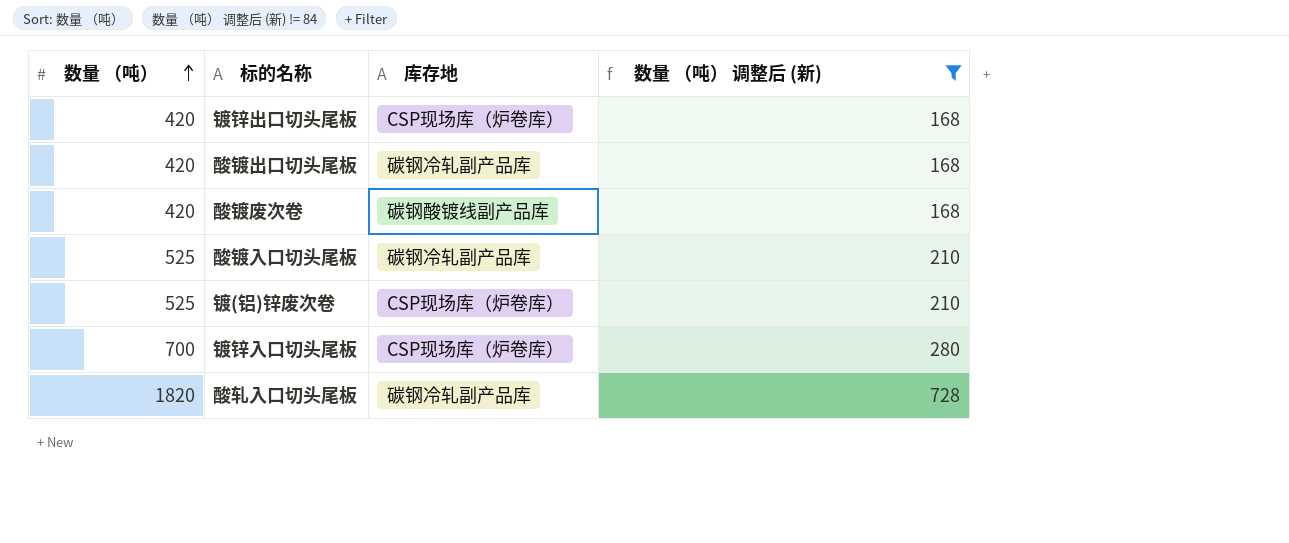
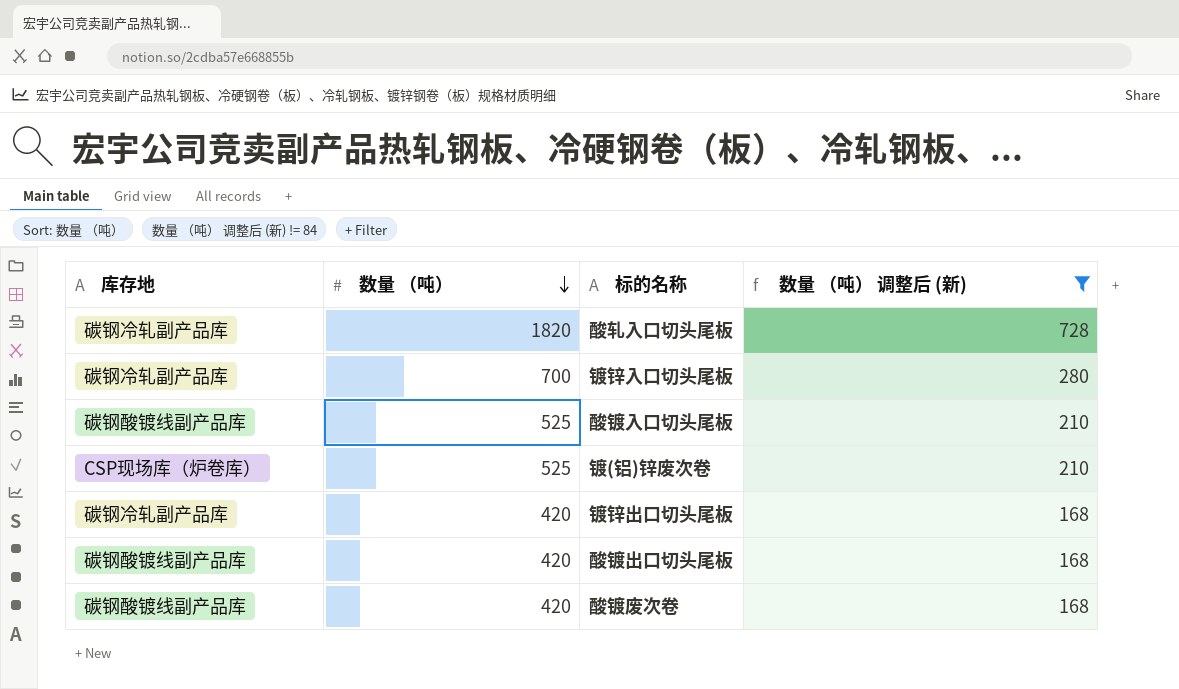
row order: 数量 （吨） ascending -> 数量 （吨） descending
column 库存地 | position: 3 -> 1
镀锌入口切头尾板 | 库存地: CSP现场库（炉卷库） -> 碳钢冷轧副产品库
酸镀入口切头尾板 | 库存地: 碳钢冷轧副产品库 -> 碳钢酸镀线副产品库
镀锌出口切头尾板 | 库存地: CSP现场库（炉卷库） -> 碳钢冷轧副产品库
酸镀出口切头尾板 | 库存地: 碳钢冷轧副产品库 -> 碳钢酸镀线副产品库

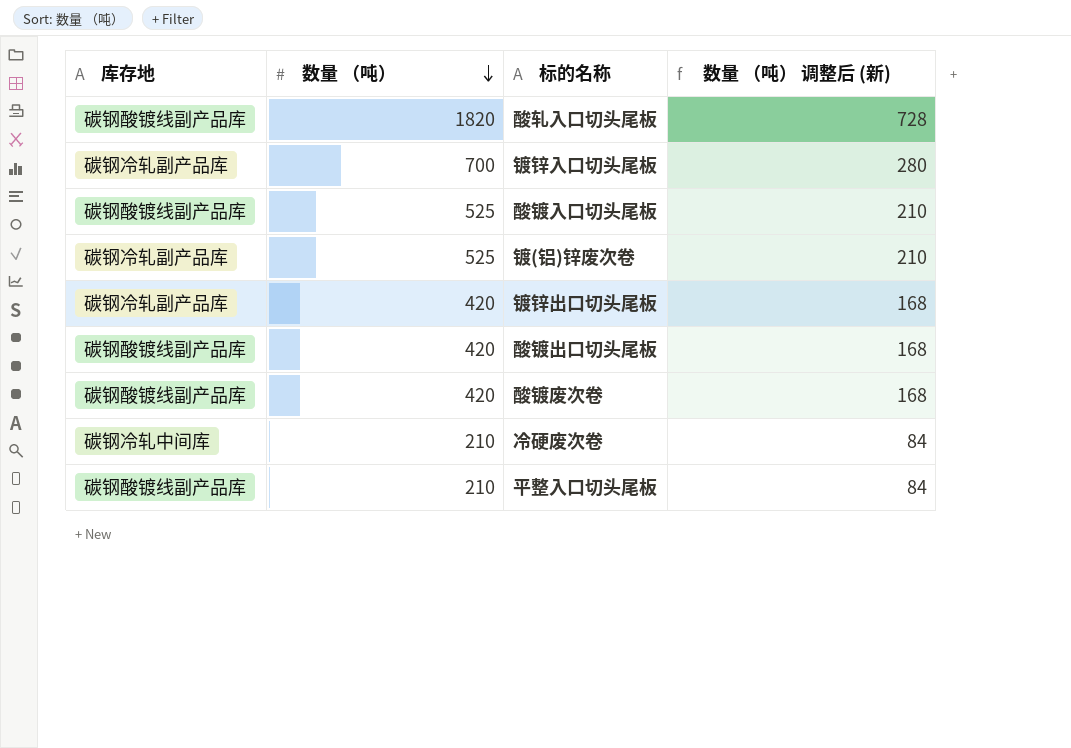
filter: 数量 （吨） 调整后 (新) != 84 -> none
酸轧入口切头尾板 | 库存地: 碳钢冷轧副产品库 -> 碳钢酸镀线副产品库
镀(铝)锌废次卷 | 库存地: CSP现场库（炉卷库） -> 碳钢冷轧副产品库

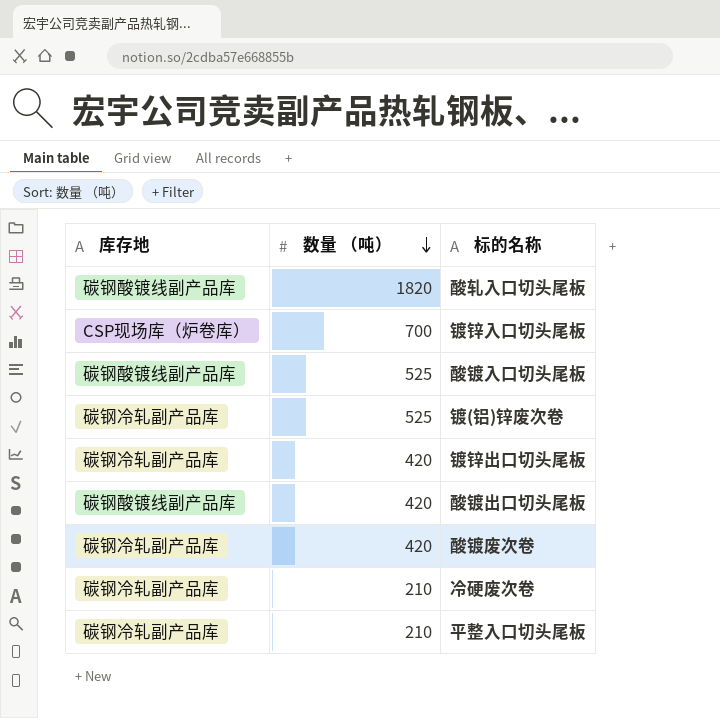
column 数量 （吨） 调整后 (新) | formula: [数量 （吨）] * 0.4 -> none
镀锌入口切头尾板 | 库存地: 碳钢冷轧副产品库 -> CSP现场库（炉卷库）
酸镀废次卷 | 库存地: 碳钢酸镀线副产品库 -> 碳钢冷轧副产品库
冷硬废次卷 | 库存地: 碳钢冷轧中间库 -> 碳钢冷轧副产品库
平整入口切头尾板 | 库存地: 碳钢酸镀线副产品库 -> 碳钢冷轧副产品库

